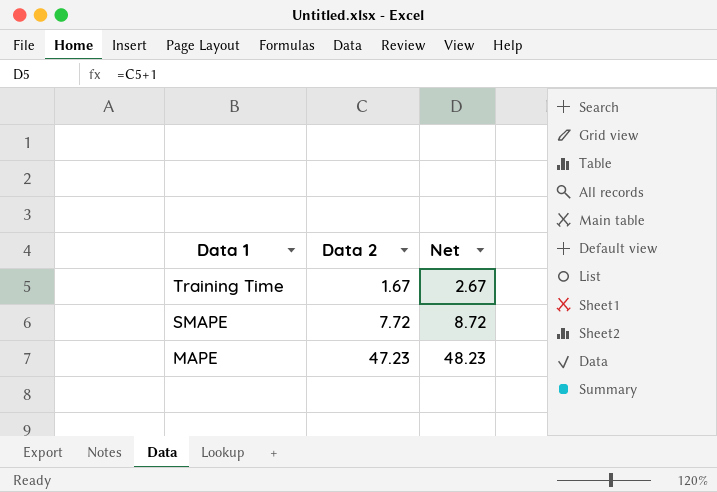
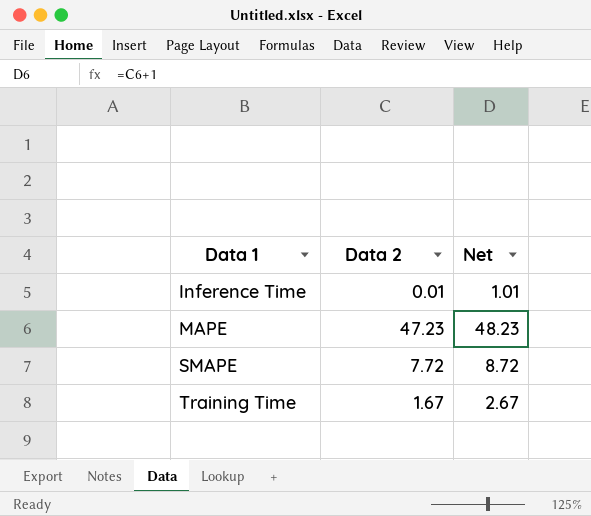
row order: Data 1 descending -> Data 1 ascending
row Inference Time: none -> 0.01 | 1.01

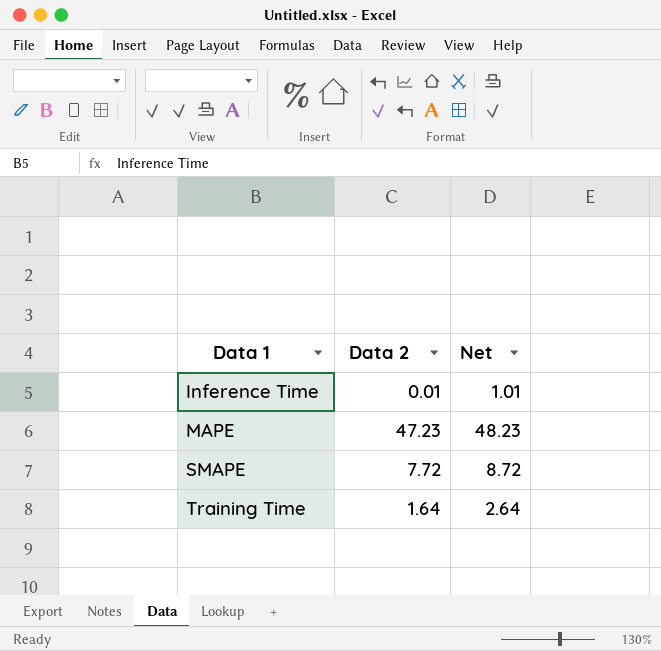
Training Time | Data 2: 1.67 -> 1.64
Training Time | Net: 2.67 -> 2.64

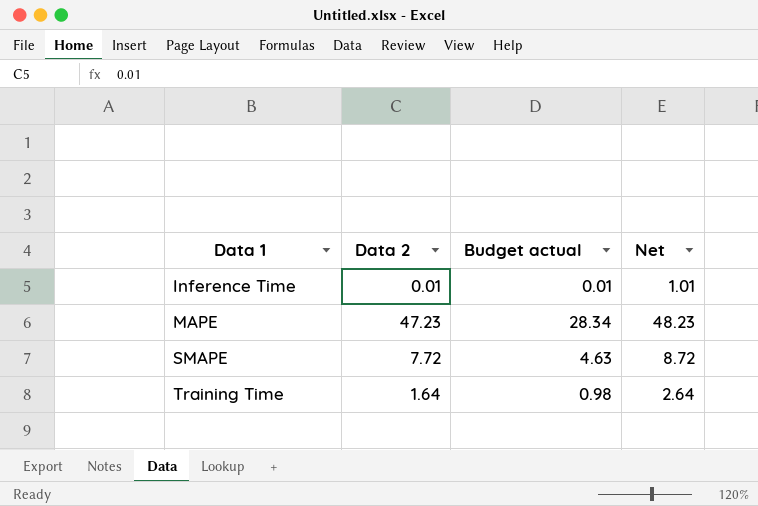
column Budget actual | formula: none -> [Data 2] * 0.6

